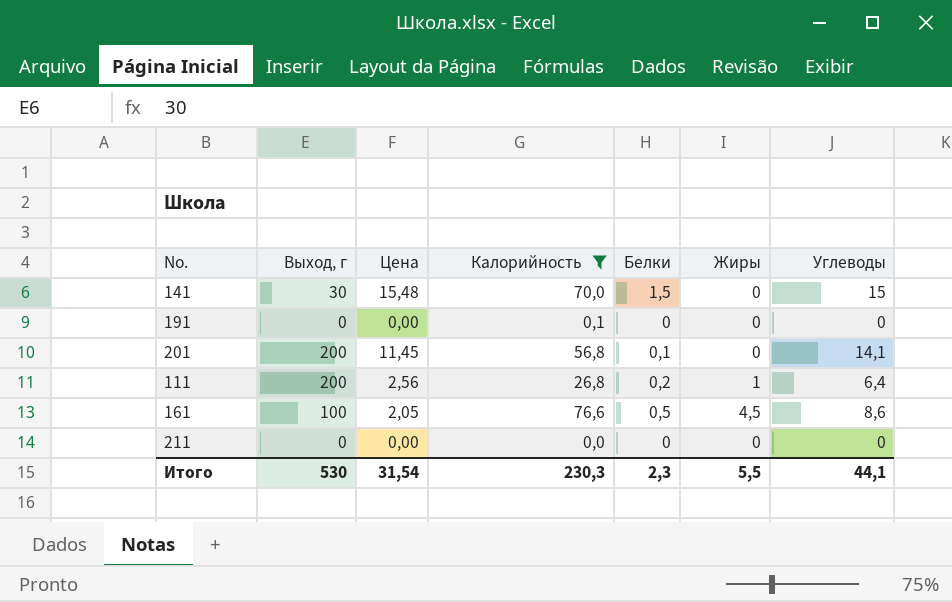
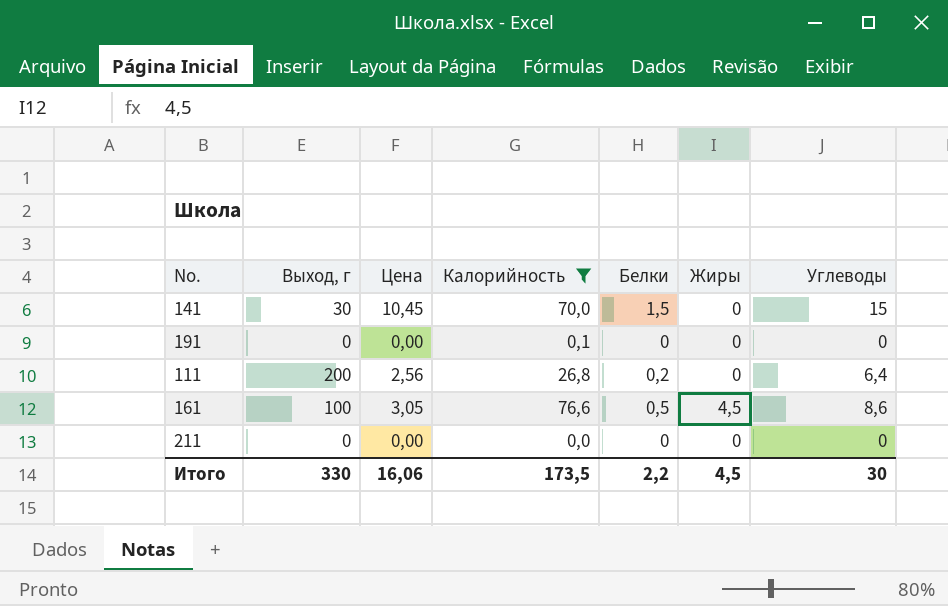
row 201: 200 | 11,45 | 56,8 | 0,1 | 0 | 14,1 -> none
141 | Цена: 15,48 -> 10,45
111 | Жиры: 1 -> 0
161 | Цена: 2,05 -> 3,05
Итого | Выход, г: 530 -> 330
Итого | Цена: 31,54 -> 16,06
Итого | Калорийность: 230,3 -> 173,5
Итого | Белки: 2,3 -> 2,2
Итого | Жиры: 5,5 -> 4,5
Итого | Углеводы: 44,1 -> 30

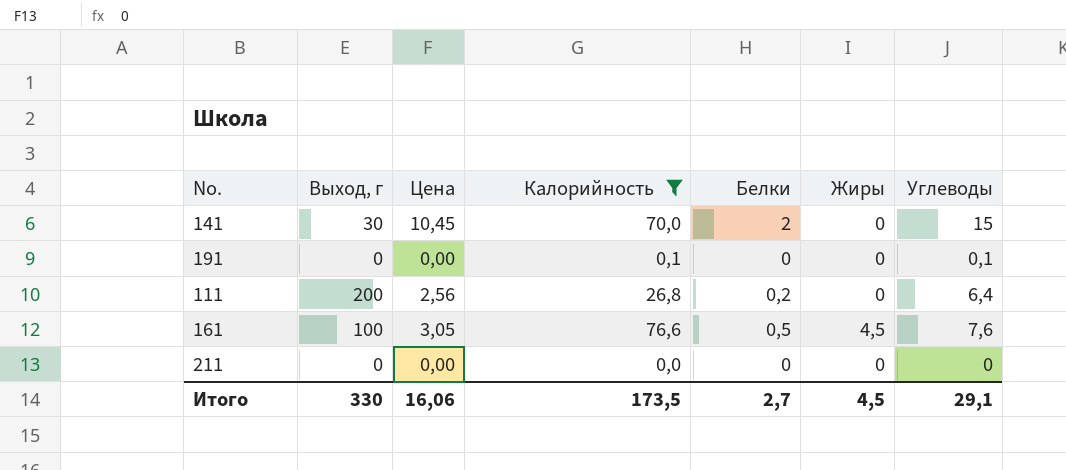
141 | Белки: 1,5 -> 2
191 | Углеводы: 0 -> 0,1
161 | Углеводы: 8,6 -> 7,6
Итого | Белки: 2,2 -> 2,7
Итого | Углеводы: 30 -> 29,1

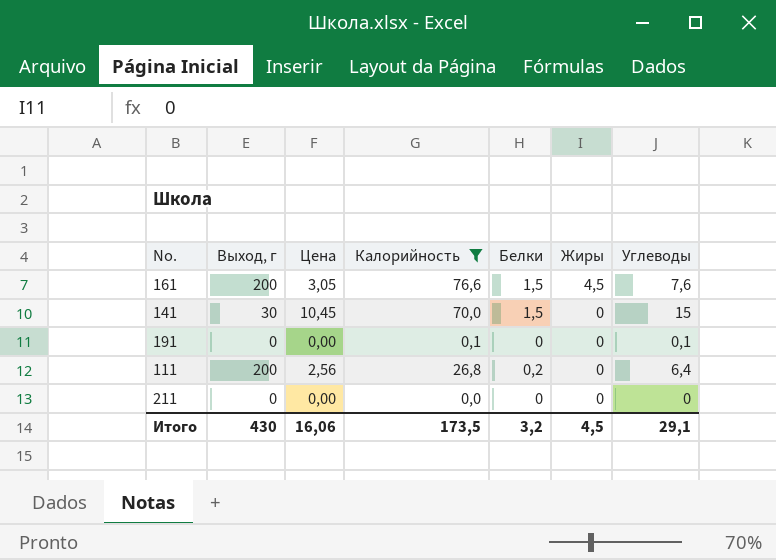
row order: none -> Жиры descending
161 | Выход, г: 100 -> 200
161 | Белки: 0,5 -> 1,5
141 | Белки: 2 -> 1,5
Итого | Выход, г: 330 -> 430
Итого | Белки: 2,7 -> 3,2

